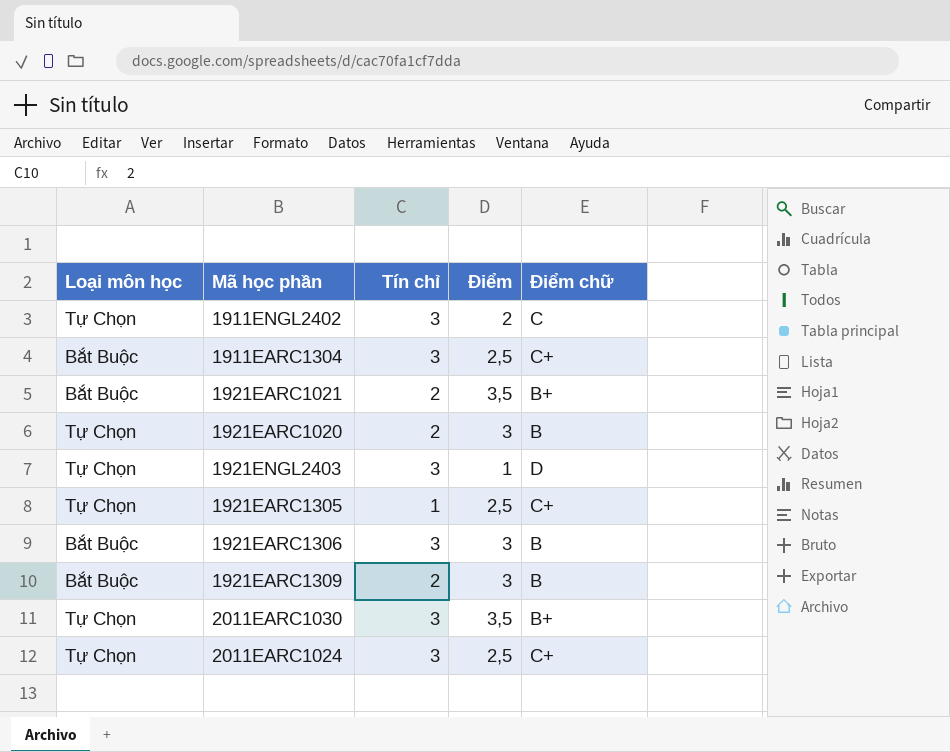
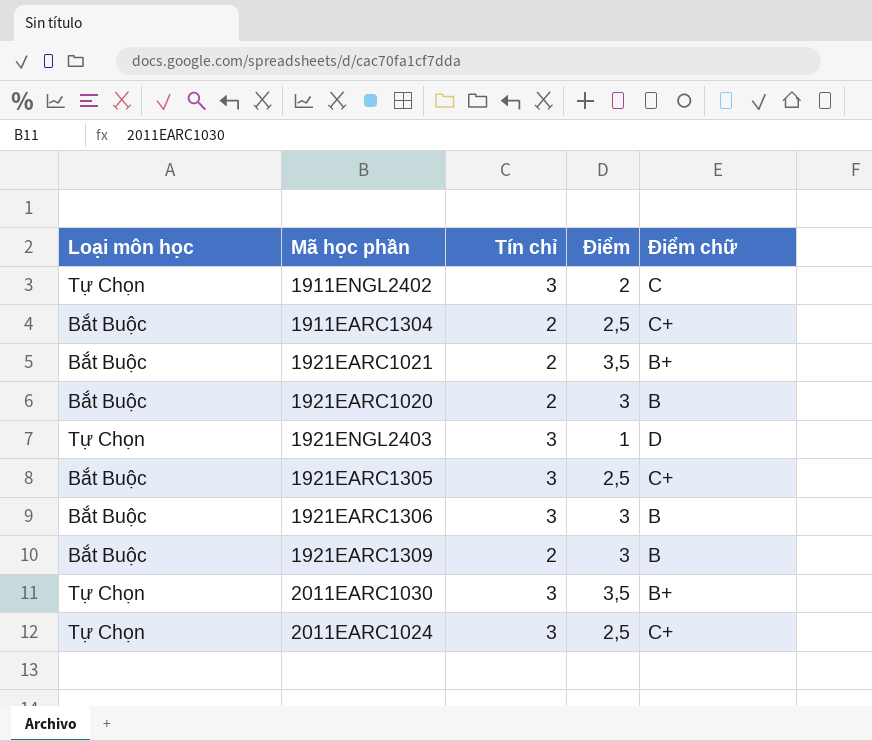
1911EARC1304 | Tín chỉ: 3 -> 2
1921EARC1020 | Loại môn học: Tự Chọn -> Bắt Buộc
1921EARC1305 | Loại môn học: Tự Chọn -> Bắt Buộc
1921EARC1305 | Tín chỉ: 1 -> 3

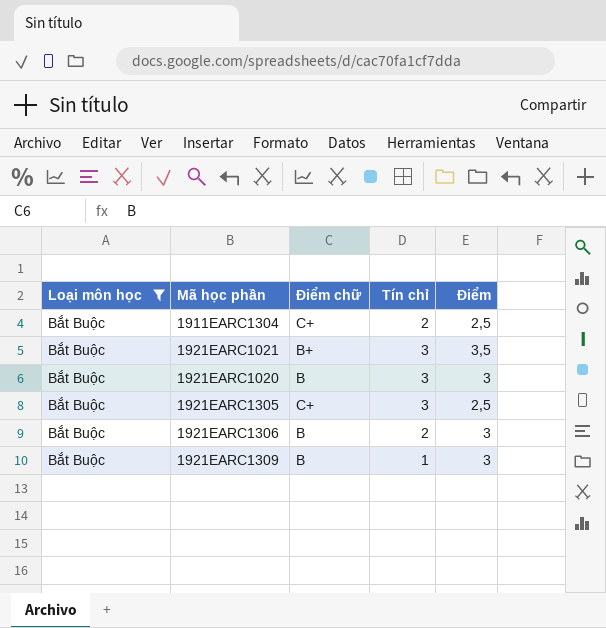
filter: none -> Loại môn học = Bắt Buộc
column Điểm chữ | position: 5 -> 3
1921EARC1021 | Tín chỉ: 2 -> 3
1921EARC1020 | Tín chỉ: 2 -> 3
1921EARC1306 | Tín chỉ: 3 -> 2
1921EARC1309 | Tín chỉ: 2 -> 1

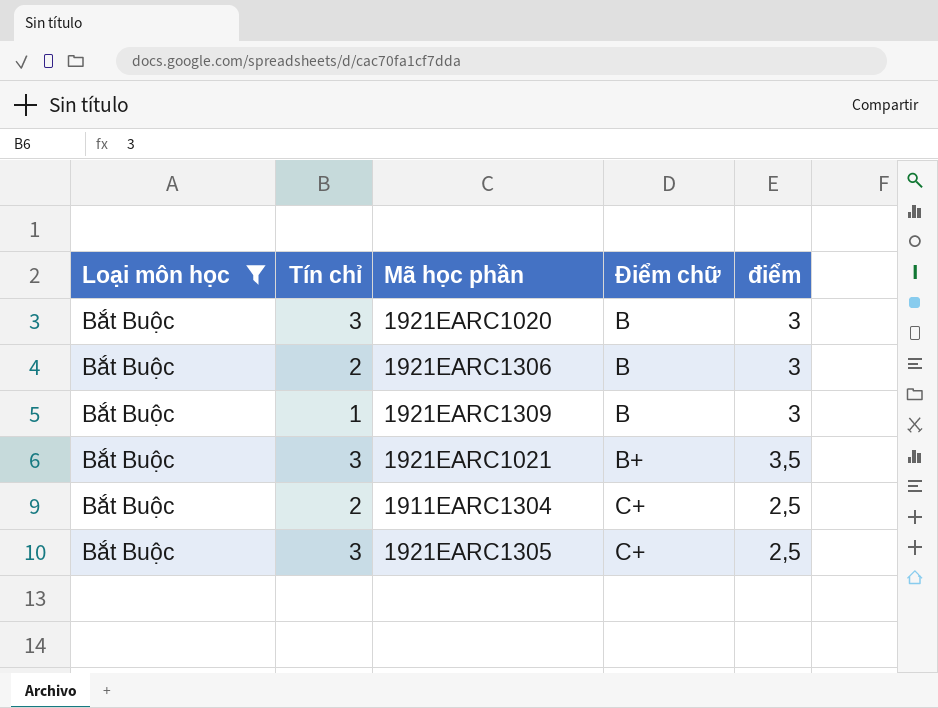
row order: none -> Điểm chữ ascending
column Tín chỉ | position: 4 -> 2
column name: Điểm -> điểm

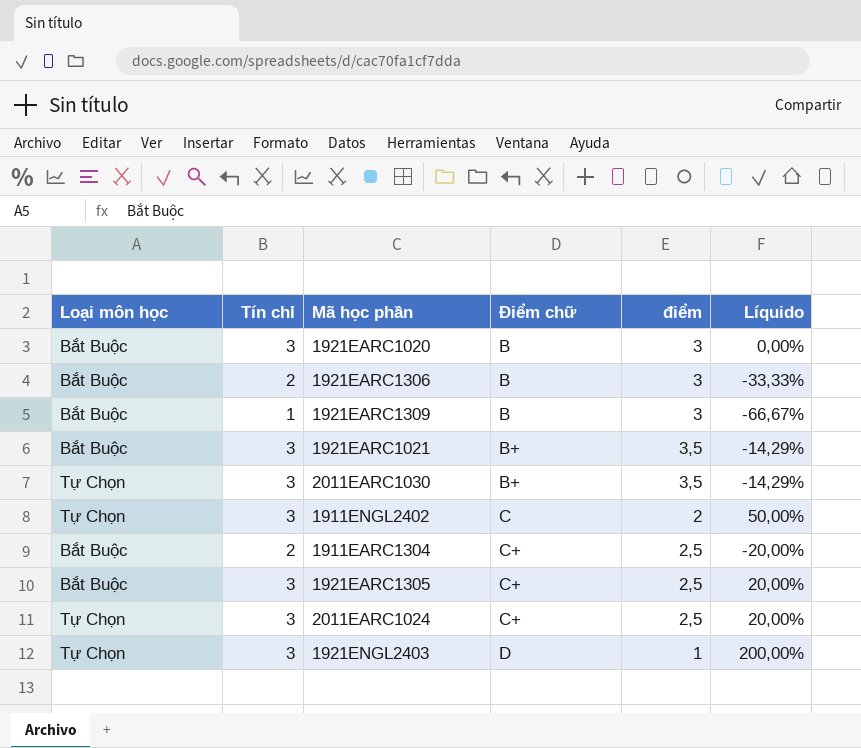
filter: Loại môn học = Bắt Buộc -> none
column Líquido | formula: none -> ([Tín chỉ] - [điểm]) / [điểm]

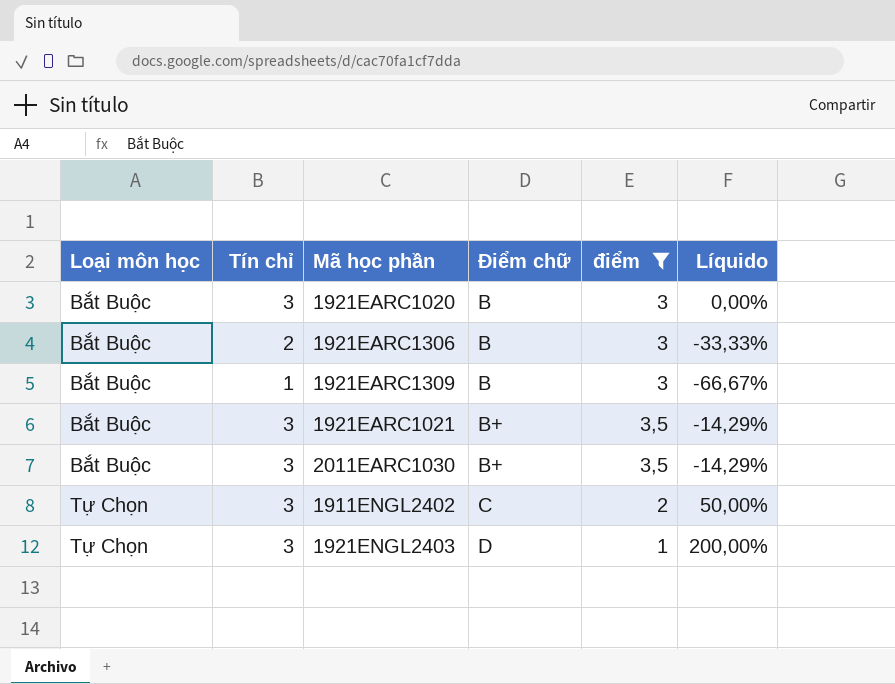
filter: none -> điểm != 2,5
2011EARC1030 | Loại môn học: Tự Chọn -> Bắt Buộc

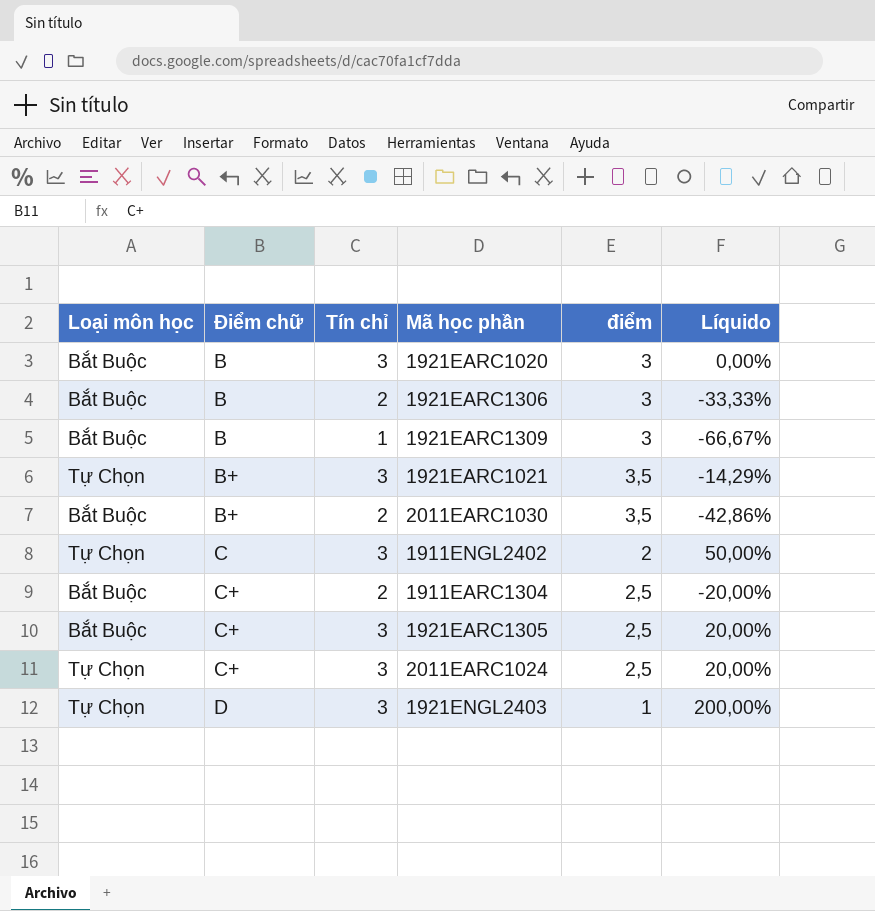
filter: điểm != 2,5 -> none
column Điểm chữ | position: 4 -> 2
1921EARC1021 | Loại môn học: Bắt Buộc -> Tự Chọn
2011EARC1030 | Tín chỉ: 3 -> 2
2011EARC1030 | Líquido: -14,29% -> -42,86%

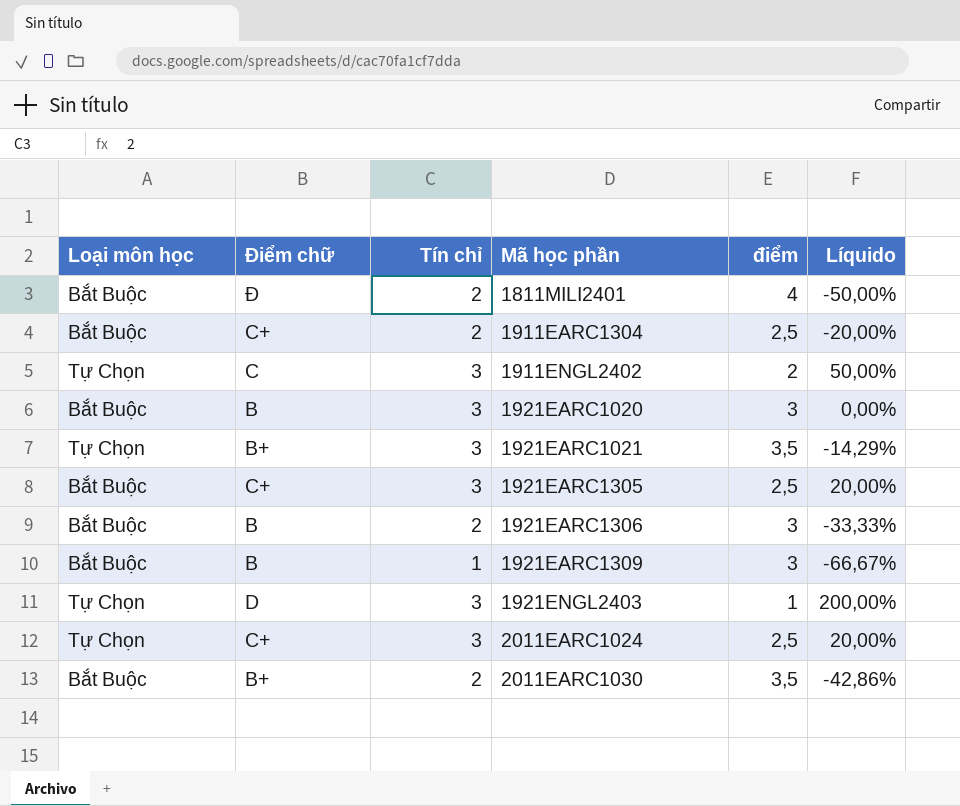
row order: Điểm chữ ascending -> Mã học phần ascending
row 1811MILI2401: none -> Bắt Buộc | Ð | 2 | 4 | -50,00%

